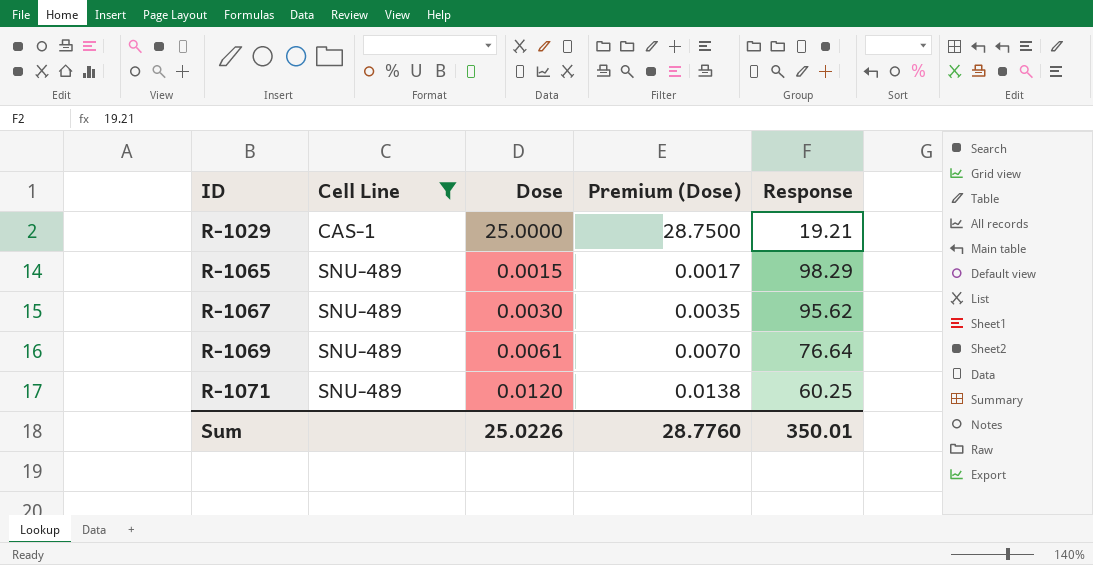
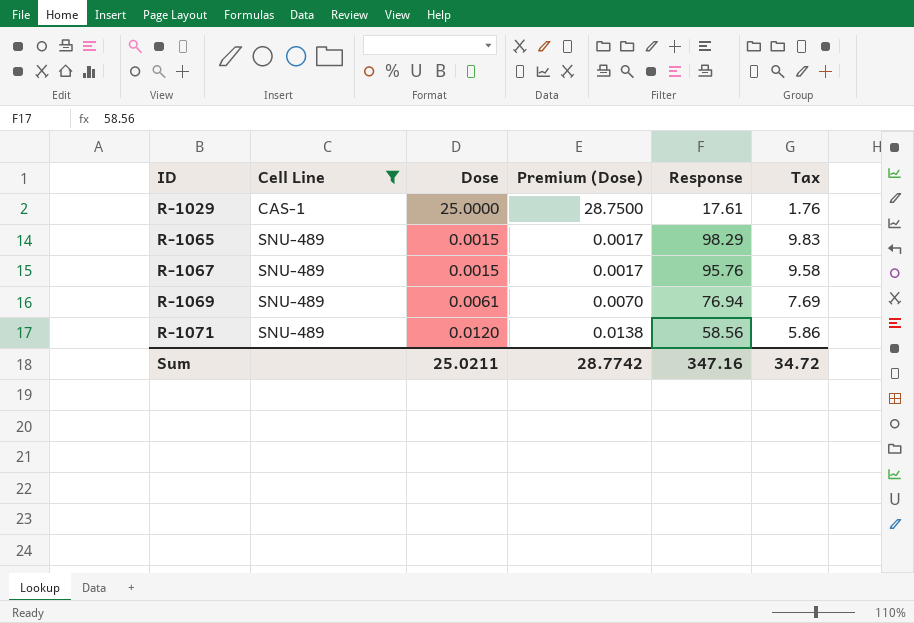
column Tax | formula: none -> [Response] * 0.1
R-1029 | Response: 19.21 -> 17.61
R-1067 | Dose: 0.0030 -> 0.0015
R-1067 | Premium (Dose): 0.0035 -> 0.0017
R-1067 | Response: 95.62 -> 95.76
R-1069 | Response: 76.64 -> 76.94
R-1071 | Response: 60.25 -> 58.56
Sum | Dose: 25.0226 -> 25.0211
Sum | Premium (Dose): 28.7760 -> 28.7742
Sum | Response: 350.01 -> 347.16

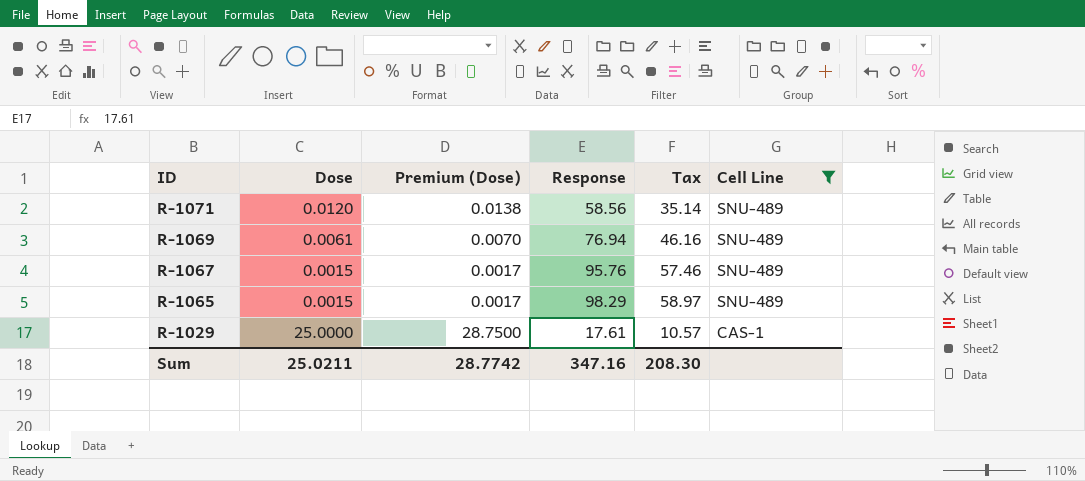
row order: ID ascending -> ID descending
column Tax | formula: [Response] * 0.1 -> [Response] * 0.6
column Cell Line | position: 2 -> 6
Sum | Tax: 34.72 -> 208.30

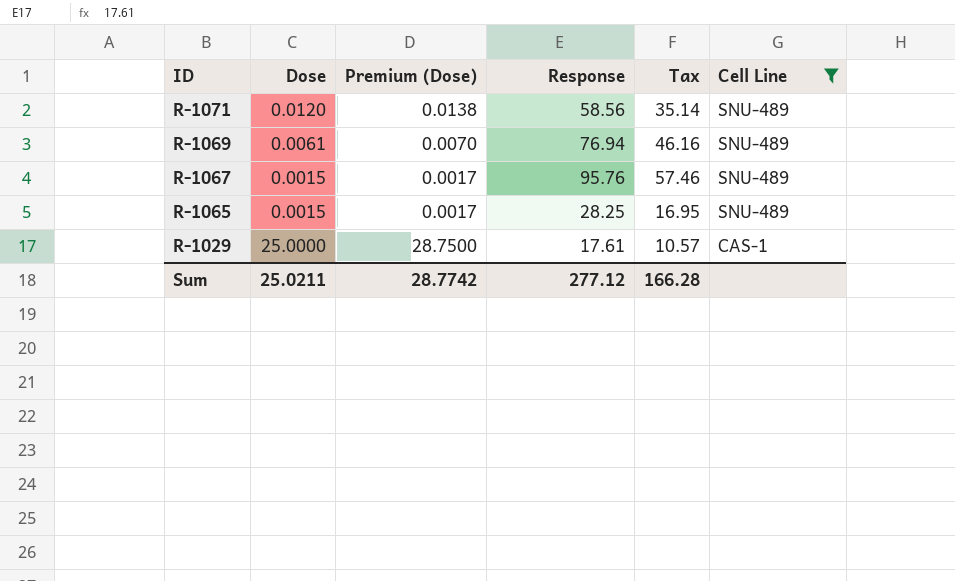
R-1065 | Response: 98.29 -> 28.25
R-1065 | Tax: 58.97 -> 16.95
Sum | Response: 347.16 -> 277.12
Sum | Tax: 208.30 -> 166.28

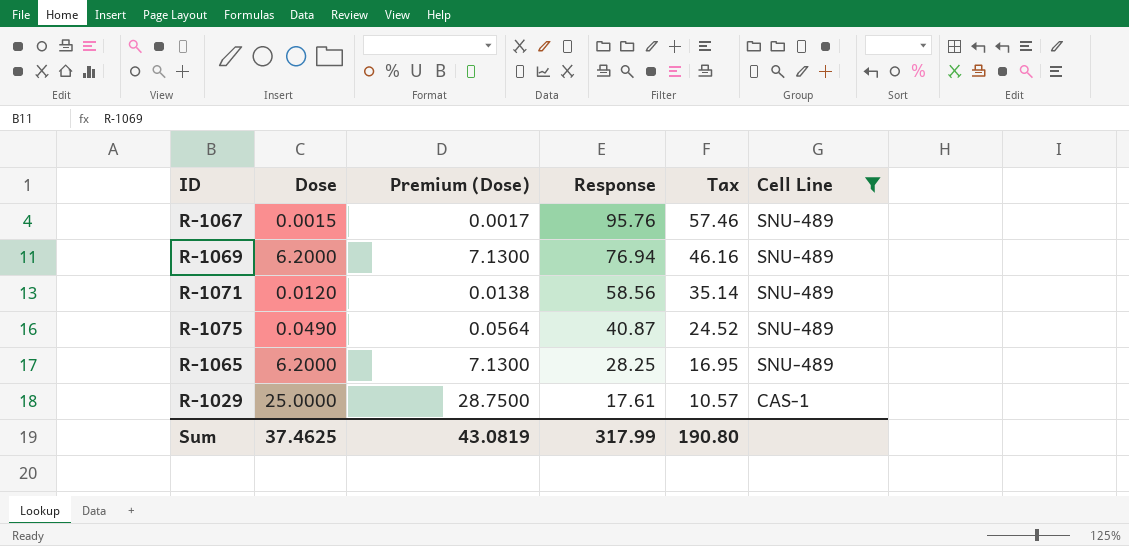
row order: ID descending -> Response descending
R-1069 | Dose: 0.0061 -> 6.2000
R-1069 | Premium (Dose): 0.0070 -> 7.1300
row R-1075: none -> 0.0490 | 0.0564 | 40.87 | 24.52 | SNU-489
R-1065 | Dose: 0.0015 -> 6.2000
R-1065 | Premium (Dose): 0.0017 -> 7.1300
Sum | Dose: 25.0211 -> 37.4625
Sum | Premium (Dose): 28.7742 -> 43.0819
Sum | Response: 277.12 -> 317.99
Sum | Tax: 166.28 -> 190.80

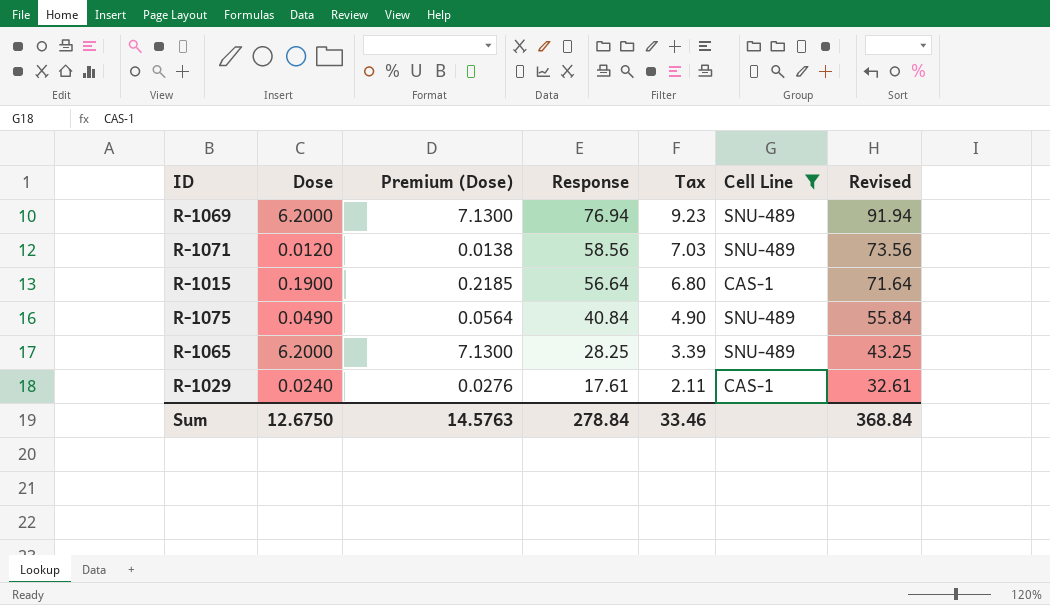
column Tax | formula: [Response] * 0.6 -> [Response] * 0.12
column Revised | formula: none -> [Response] + 15
row R-1067: 0.0015 | 0.0017 | 95.76 | 57.46 | SNU-489 -> none
row R-1015: none -> 0.1900 | 0.2185 | 56.64 | 6.80 | CAS-1 | 71.64
R-1075 | Response: 40.87 -> 40.84
R-1029 | Dose: 25.0000 -> 0.0240
R-1029 | Premium (Dose): 28.7500 -> 0.0276
Sum | Dose: 37.4625 -> 12.6750
Sum | Premium (Dose): 43.0819 -> 14.5763
Sum | Response: 317.99 -> 278.84
Sum | Tax: 190.80 -> 33.46

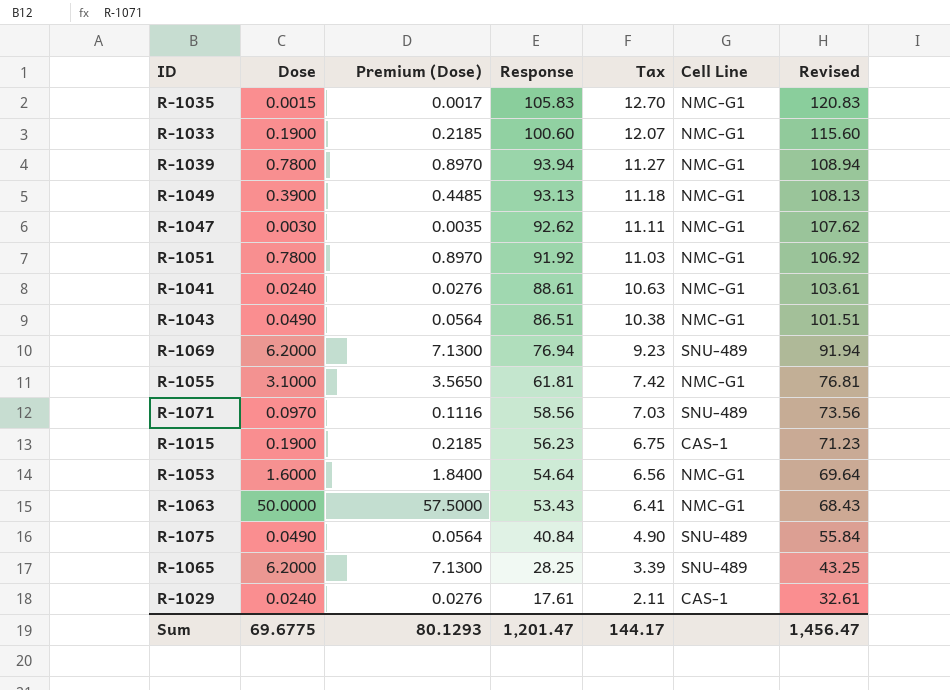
filter: Cell Line != NMC-G1 -> none
R-1071 | Dose: 0.0120 -> 0.0970
R-1071 | Premium (Dose): 0.0138 -> 0.1116
R-1015 | Response: 56.64 -> 56.23
R-1015 | Tax: 6.80 -> 6.75
R-1015 | Revised: 71.64 -> 71.23
Sum | Dose: 12.6750 -> 69.6775
Sum | Premium (Dose): 14.5763 -> 80.1293
Sum | Response: 278.84 -> 1,201.47
Sum | Tax: 33.46 -> 144.17
Sum | Revised: 368.84 -> 1,456.47

